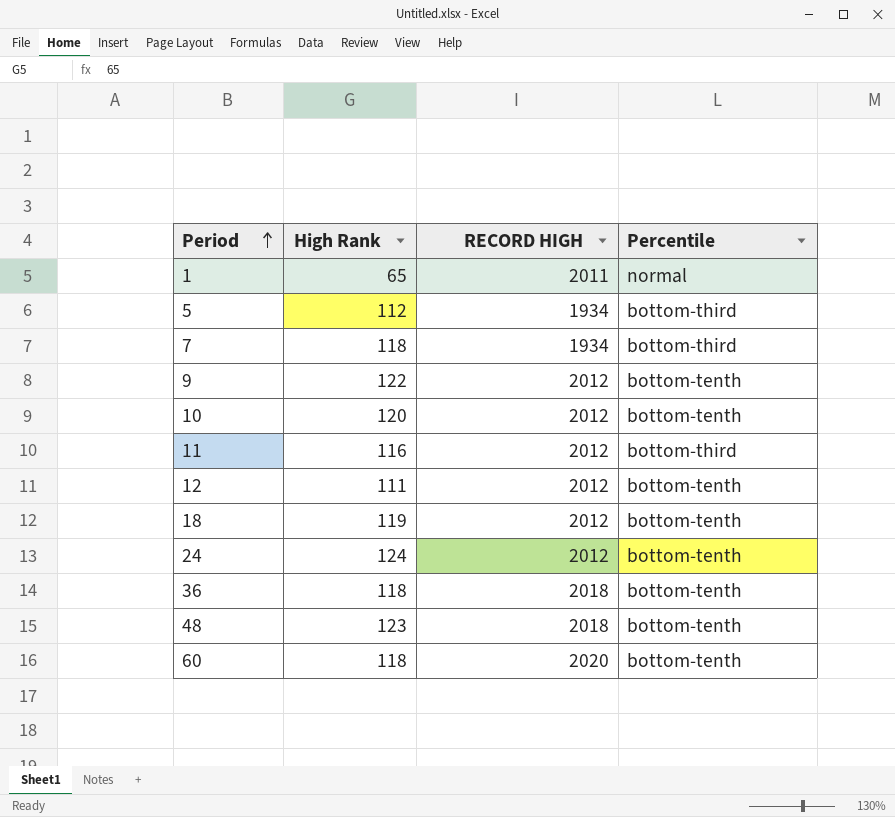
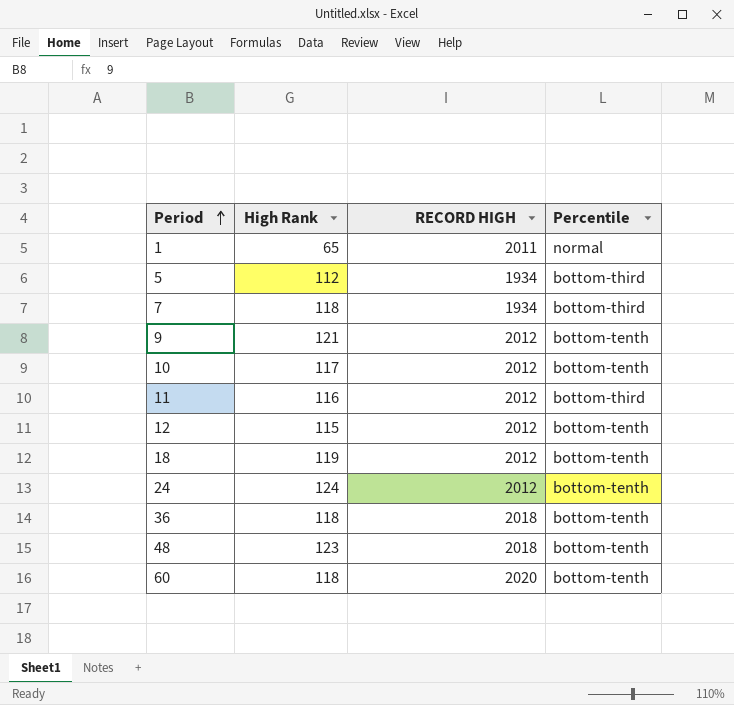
9 | High Rank: 122 -> 121
10 | High Rank: 120 -> 117
12 | High Rank: 111 -> 115

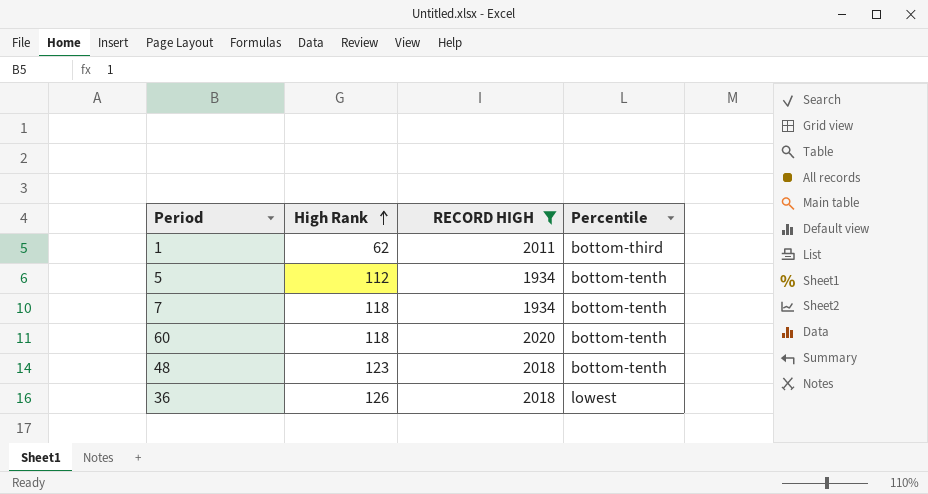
filter: none -> RECORD HIGH != 2012
row order: Period ascending -> High Rank ascending
1 | High Rank: 65 -> 62
1 | Percentile: normal -> bottom-third
5 | Percentile: bottom-third -> bottom-tenth
7 | Percentile: bottom-third -> bottom-tenth
36 | High Rank: 118 -> 126
36 | Percentile: bottom-tenth -> lowest

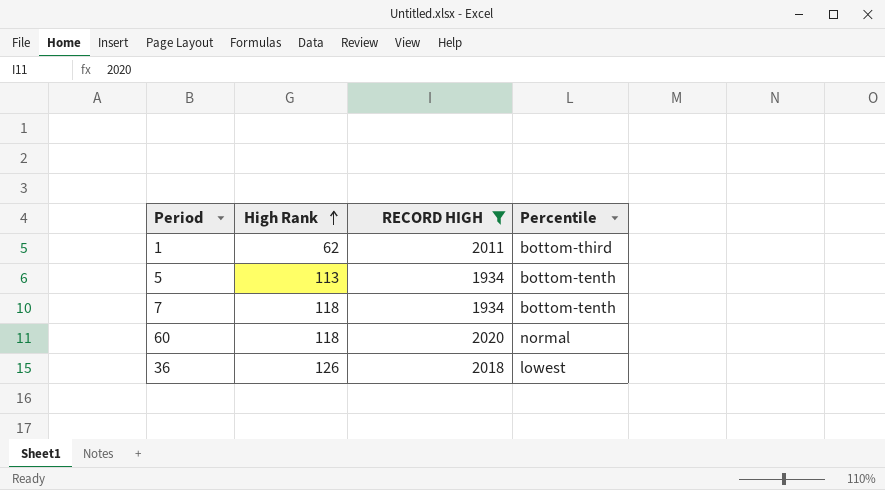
row 48: 123 | 2018 | bottom-tenth -> none
5 | High Rank: 112 -> 113
60 | Percentile: bottom-tenth -> normal

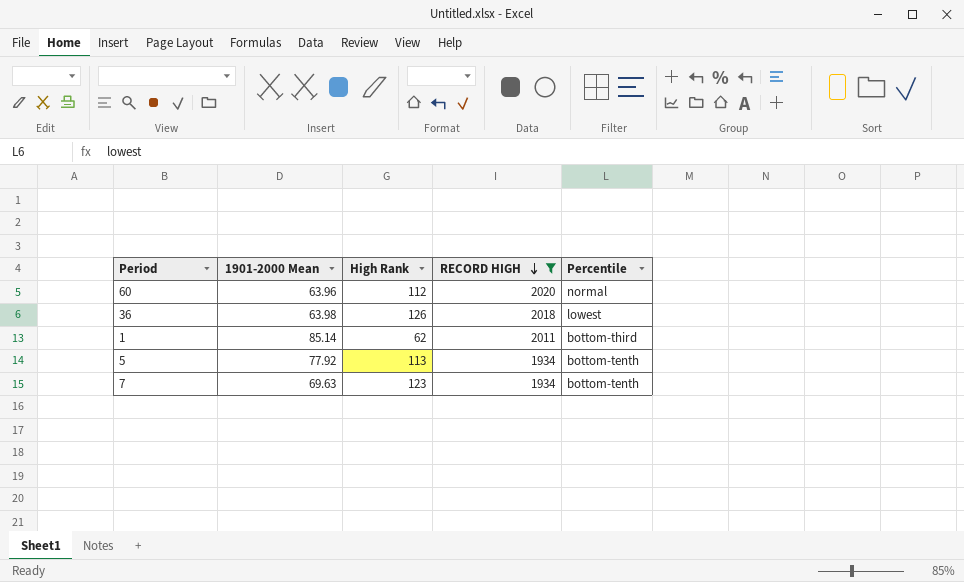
row order: High Rank ascending -> RECORD HIGH descending
column 1901-2000 Mean | position: none -> 2
60 | High Rank: 118 -> 112
7 | High Rank: 118 -> 123

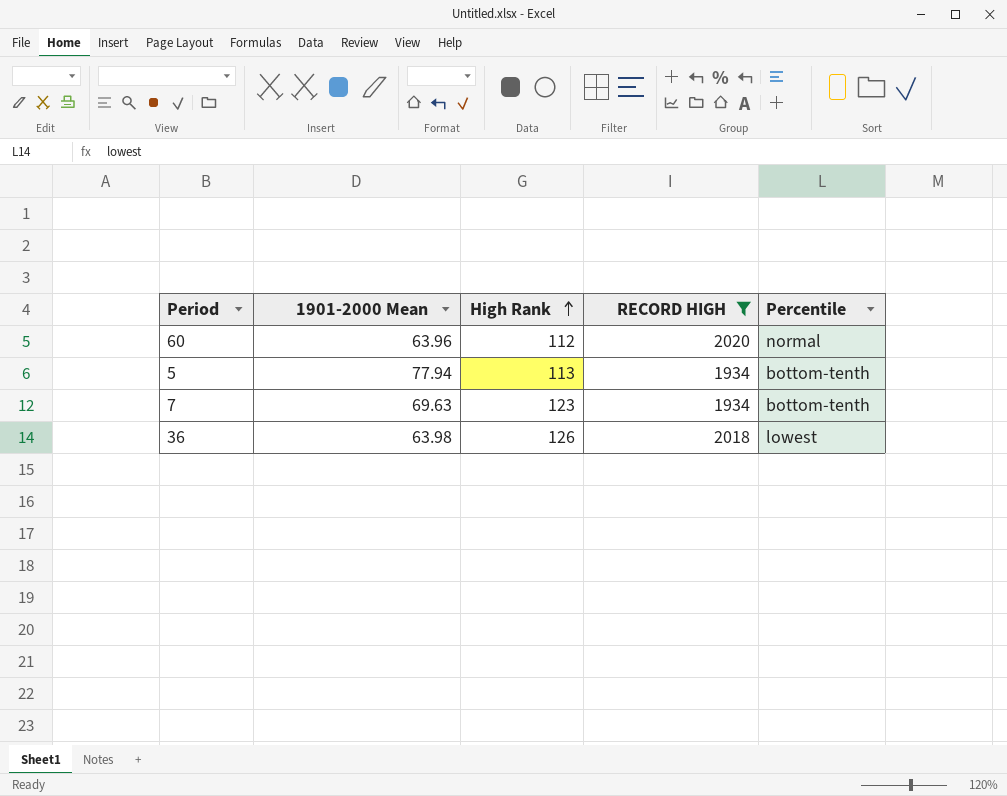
row order: RECORD HIGH descending -> High Rank ascending
row 1: 85.14 | 62 | 2011 | bottom-third -> none
5 | 1901-2000 Mean: 77.92 -> 77.94

